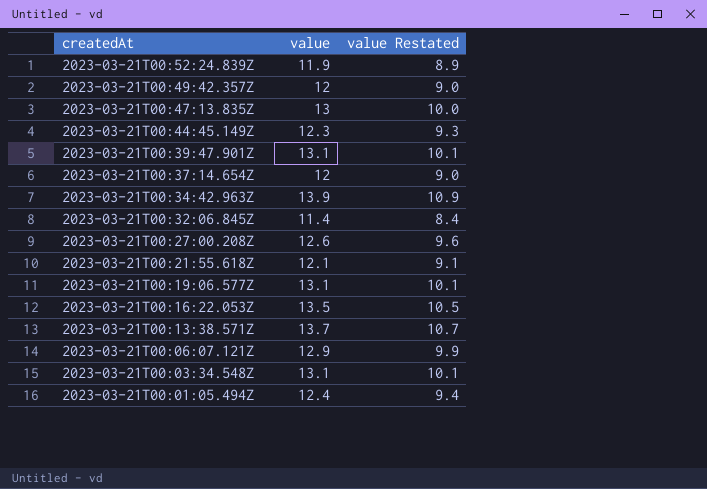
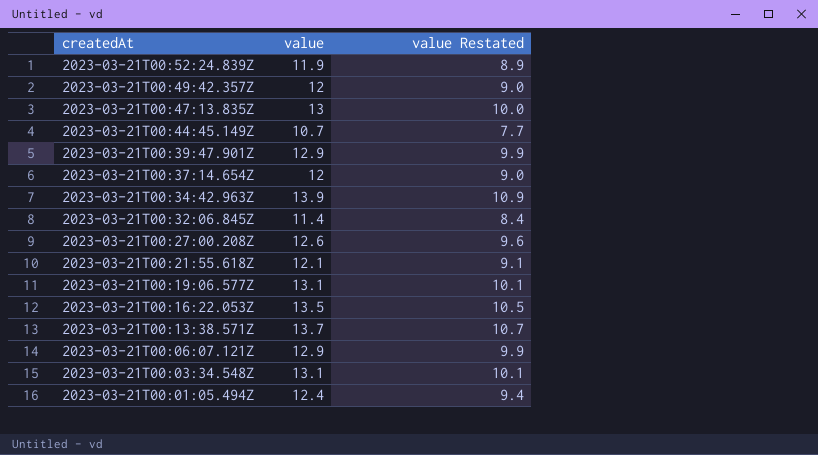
2023-03-21T00:44:45.149Z | value: 12.3 -> 10.7
2023-03-21T00:44:45.149Z | value Restated: 9.3 -> 7.7
2023-03-21T00:39:47.901Z | value: 13.1 -> 12.9
2023-03-21T00:39:47.901Z | value Restated: 10.1 -> 9.9

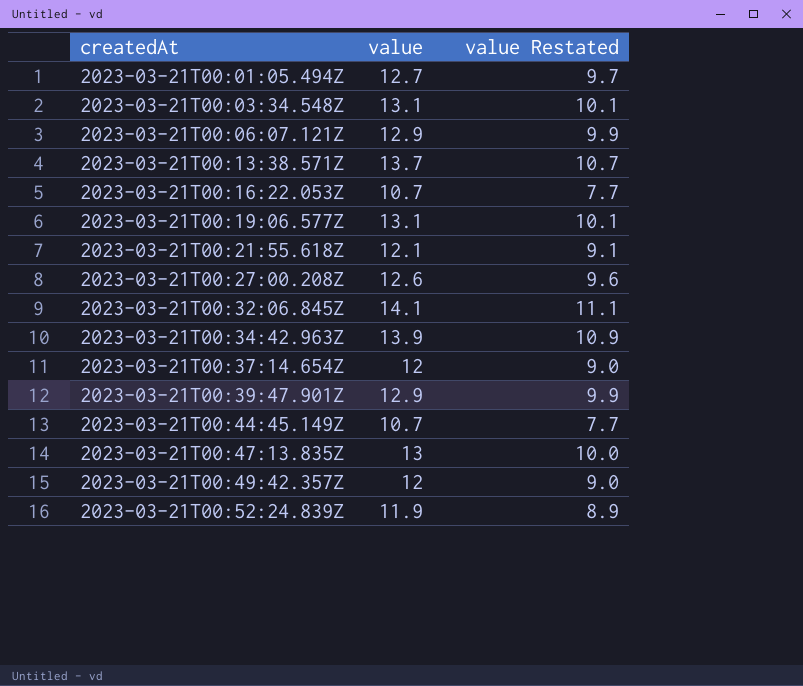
row order: createdAt descending -> createdAt ascending
2023-03-21T00:01:05.494Z | value: 12.4 -> 12.7
2023-03-21T00:01:05.494Z | value Restated: 9.4 -> 9.7
2023-03-21T00:16:22.053Z | value: 13.5 -> 10.7
2023-03-21T00:16:22.053Z | value Restated: 10.5 -> 7.7
2023-03-21T00:32:06.845Z | value: 11.4 -> 14.1
2023-03-21T00:32:06.845Z | value Restated: 8.4 -> 11.1

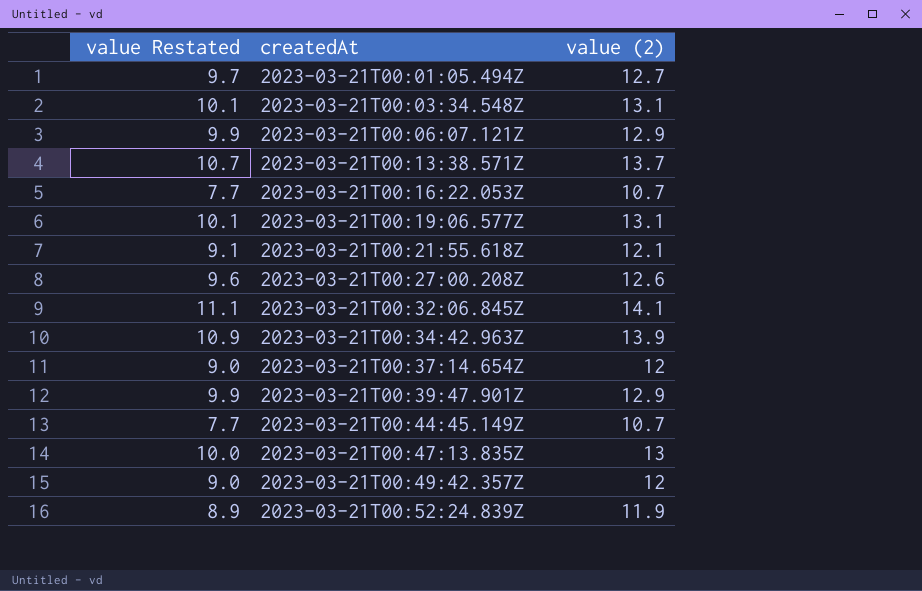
column value Restated | position: 3 -> 1
column name: value -> value (2)

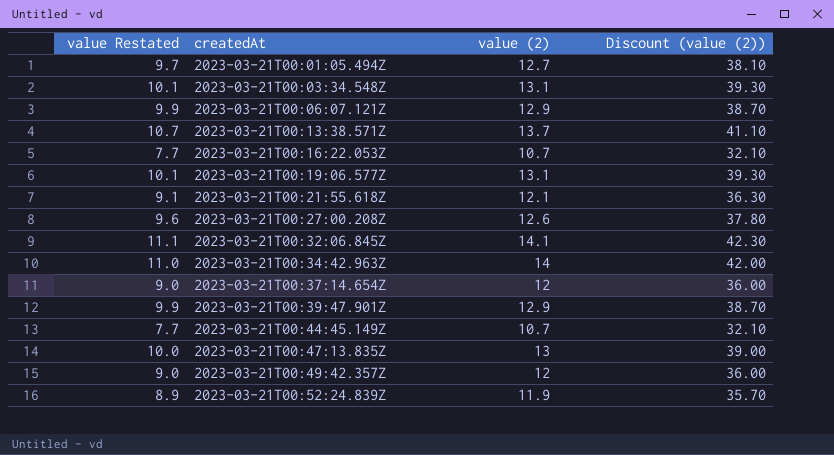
column Discount (value (2)) | formula: none -> [value (2)] * 3
2023-03-21T00:34:42.963Z | value Restated: 10.9 -> 11.0
2023-03-21T00:34:42.963Z | value (2): 13.9 -> 14

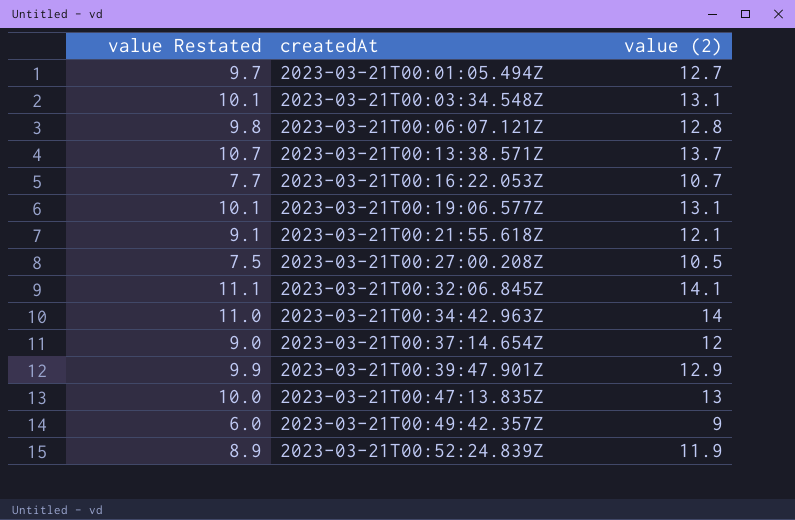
column Discount (value (2)) | formula: [value (2)] * 3 -> none
row 2023-03-21T00:44:45.149Z: 7.7 | 10.7 | 32.10 -> none
2023-03-21T00:06:07.121Z | value Restated: 9.9 -> 9.8
2023-03-21T00:06:07.121Z | value (2): 12.9 -> 12.8
2023-03-21T00:27:00.208Z | value Restated: 9.6 -> 7.5
2023-03-21T00:27:00.208Z | value (2): 12.6 -> 10.5
2023-03-21T00:49:42.357Z | value Restated: 9.0 -> 6.0
2023-03-21T00:49:42.357Z | value (2): 12 -> 9

